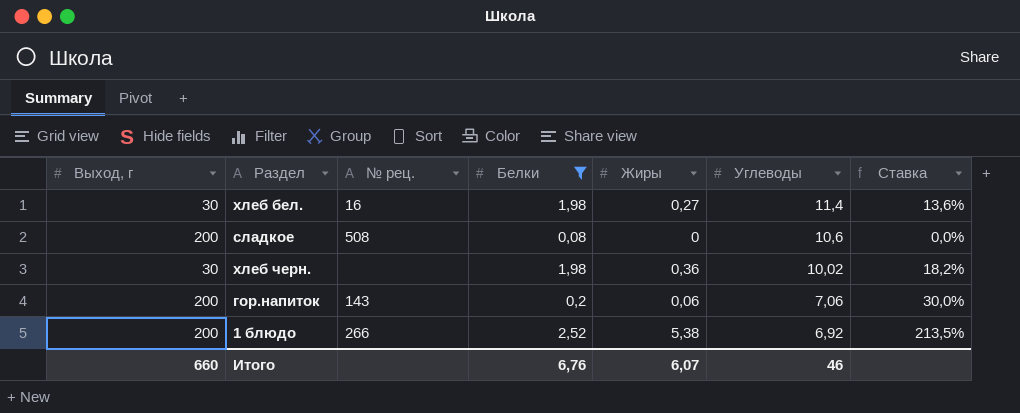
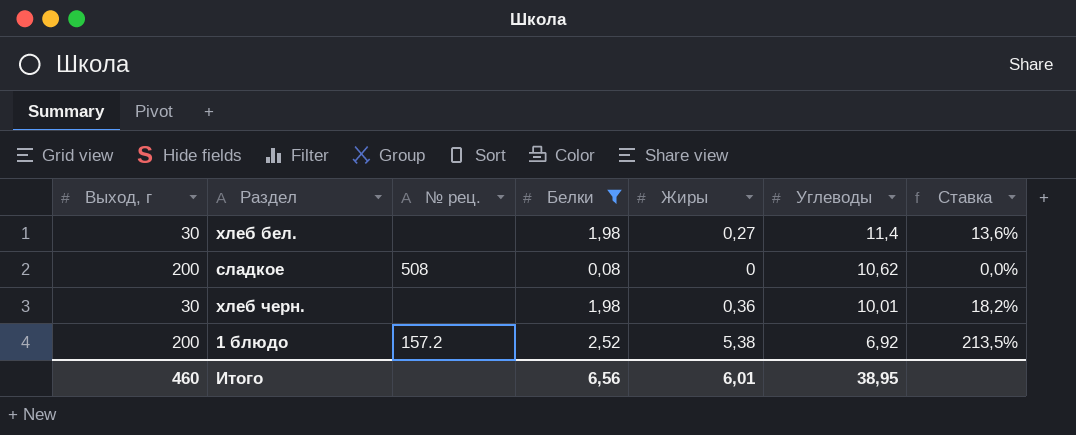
row гор.напиток: 200 | 143 | 0,2 | 0,06 | 7,06 | 30,0% -> none
хлеб бел. | № рец.: 16 -> none
сладкое | Углеводы: 10,6 -> 10,62
хлеб черн. | Углеводы: 10,02 -> 10,01
1 блюдо | № рец.: 266 -> 157.2
Итого | Выход, г: 660 -> 460
Итого | Белки: 6,76 -> 6,56
Итого | Жиры: 6,07 -> 6,01
Итого | Углеводы: 46 -> 38,95

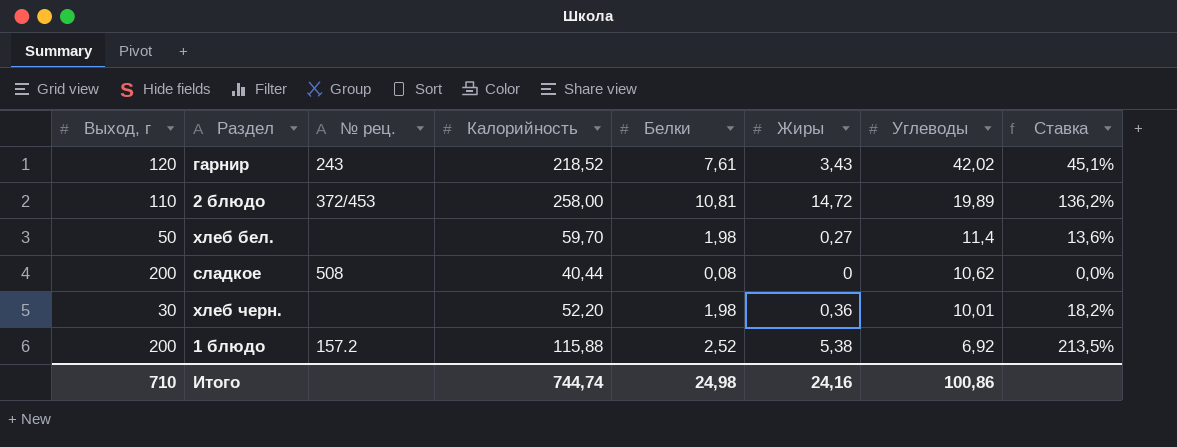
filter: Белки <= 2,52 -> none
column Калорийность | position: none -> 4
хлеб бел. | Выход, г: 30 -> 50
Итого | Выход, г: 460 -> 710
Итого | Белки: 6,56 -> 24,98
Итого | Жиры: 6,01 -> 24,16
Итого | Углеводы: 38,95 -> 100,86

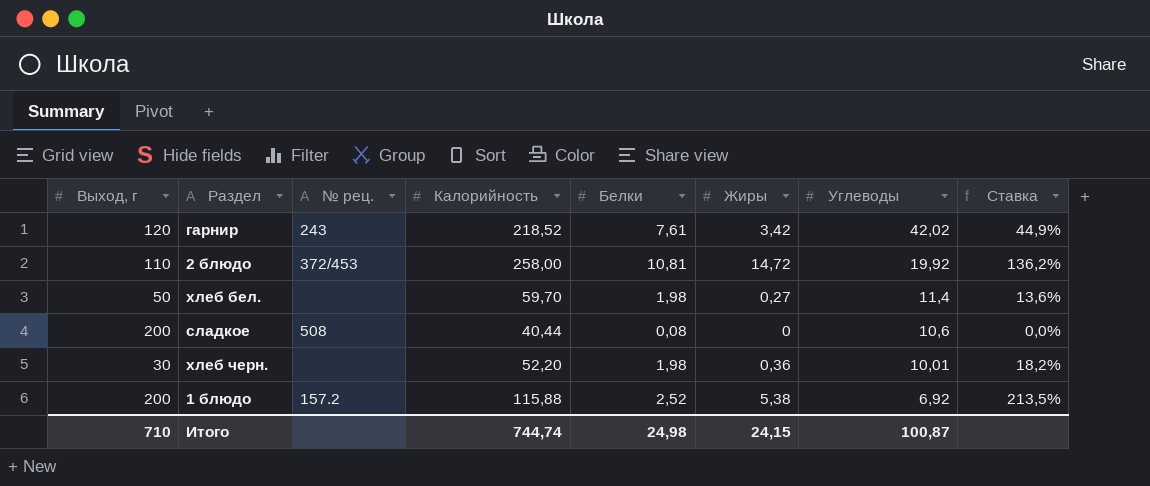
гарнир | Жиры: 3,43 -> 3,42
гарнир | Ставка: 45,1% -> 44,9%
2 блюдо | Углеводы: 19,89 -> 19,92
сладкое | Углеводы: 10,62 -> 10,6
Итого | Жиры: 24,16 -> 24,15
Итого | Углеводы: 100,86 -> 100,87

